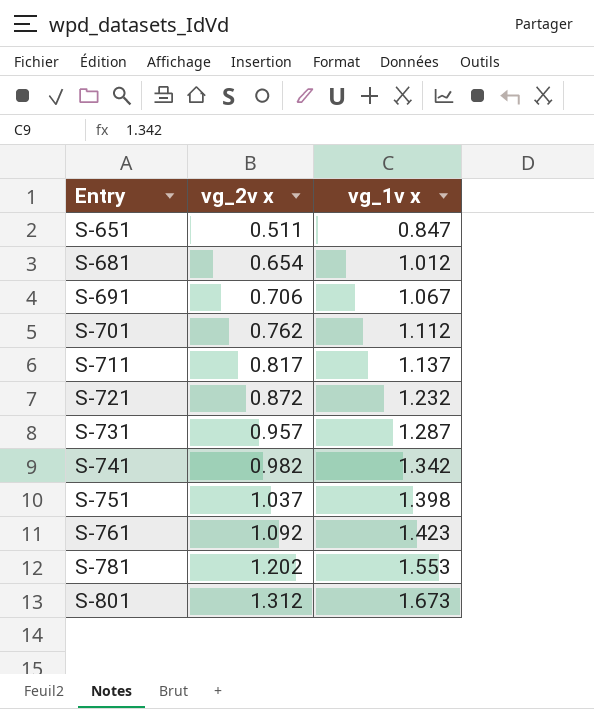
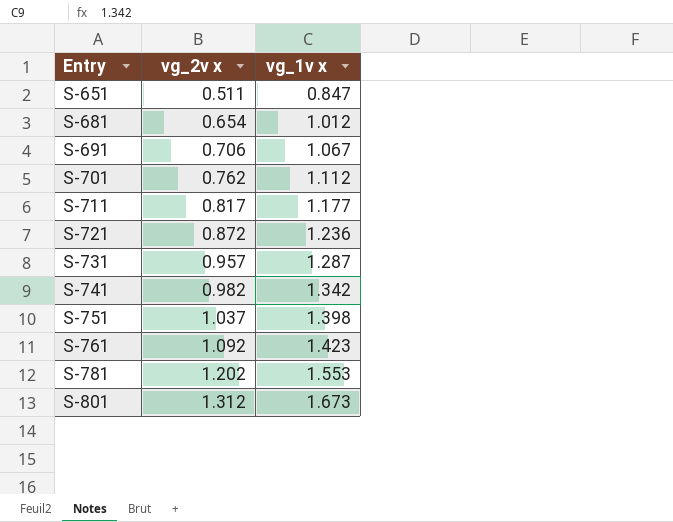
S-711 | vg_1v x: 1.137 -> 1.177
S-721 | vg_1v x: 1.232 -> 1.236

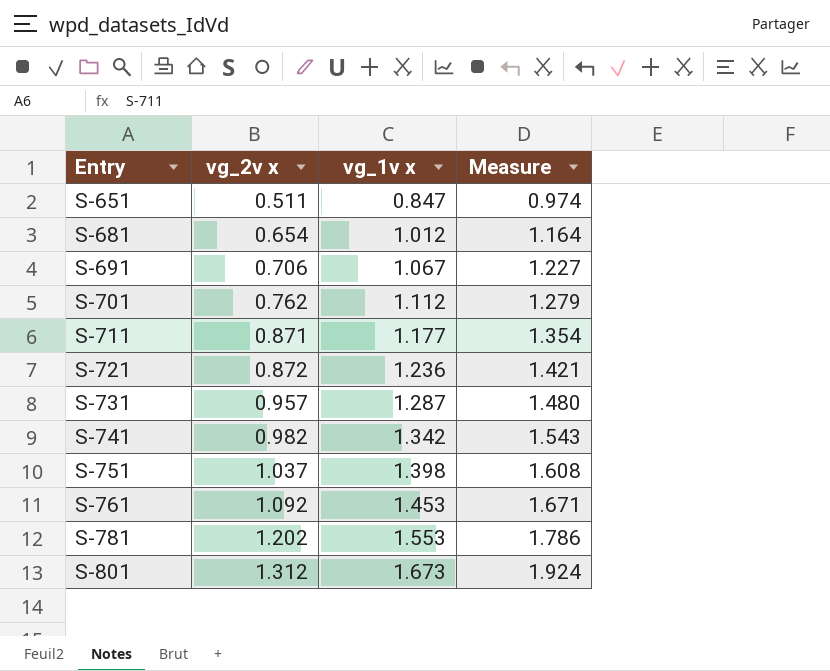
column Measure | formula: none -> [vg_1v x] * 1.15
S-711 | vg_2v x: 0.817 -> 0.871
S-761 | vg_1v x: 1.423 -> 1.453

